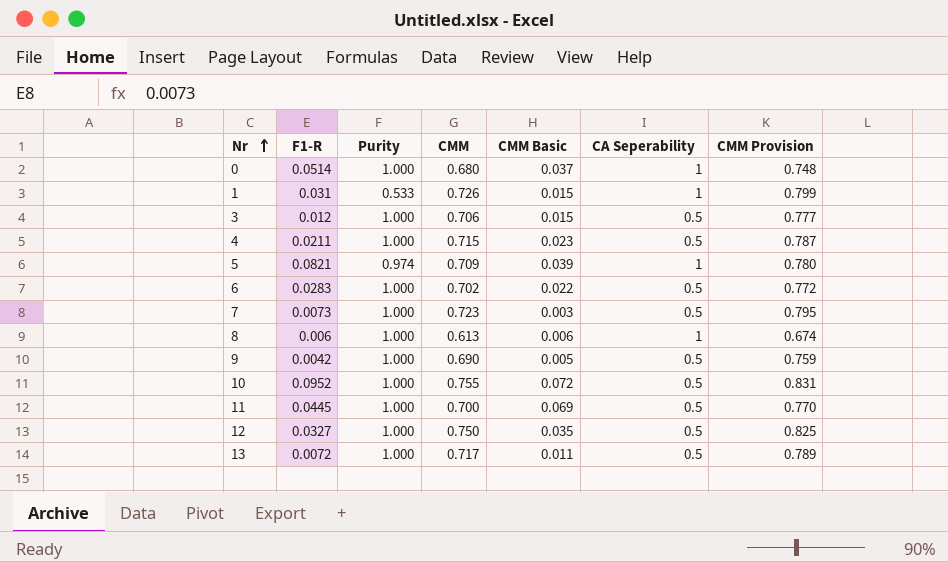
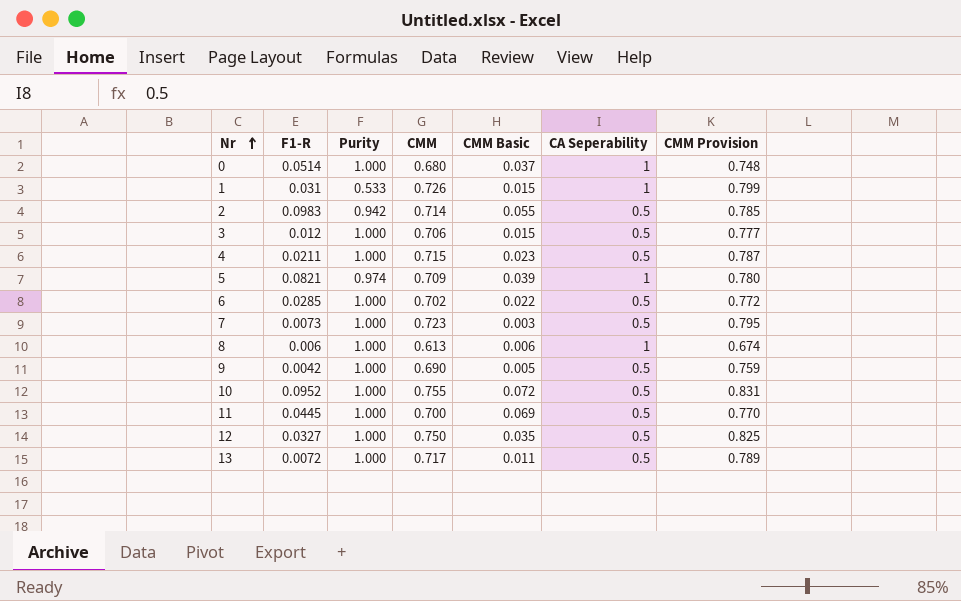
row 2: none -> 0.0983 | 0.942 | 0.714 | 0.055 | 0.5 | 0.785
6 | F1-R: 0.0283 -> 0.0285

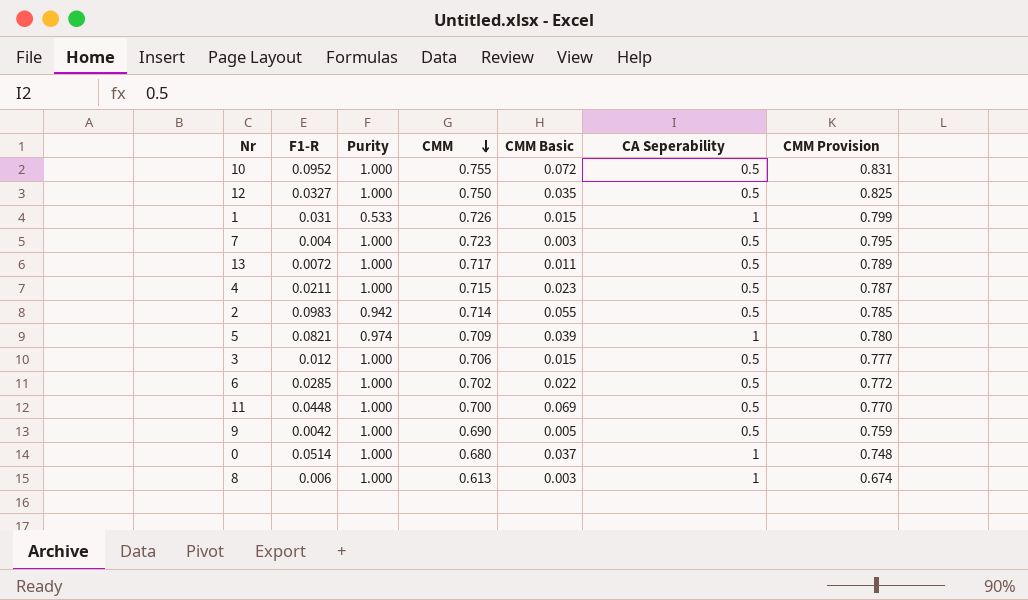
row order: Nr ascending -> CMM descending
7 | F1-R: 0.0073 -> 0.004
11 | F1-R: 0.0445 -> 0.0448
8 | CMM Basic: 0.006 -> 0.003

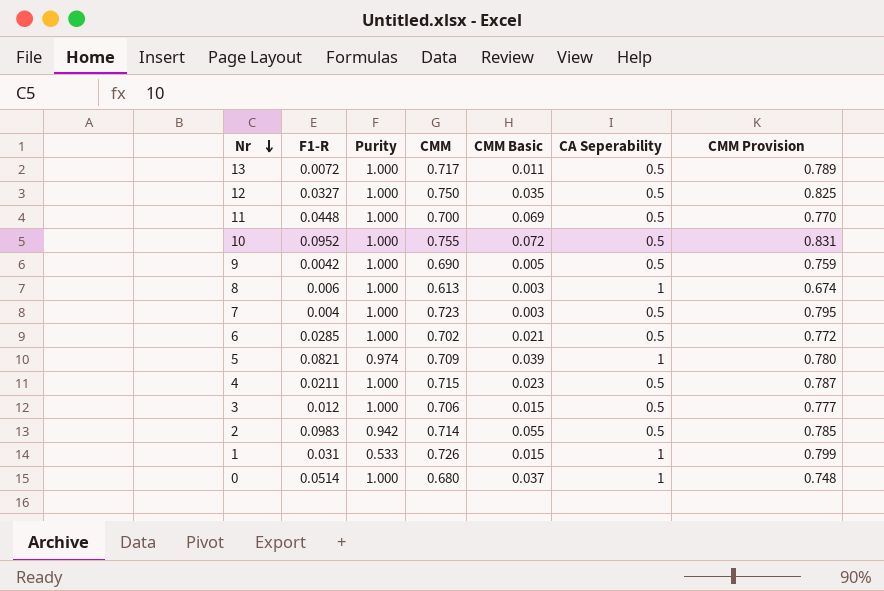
row order: CMM descending -> Nr descending
6 | CMM Basic: 0.022 -> 0.021

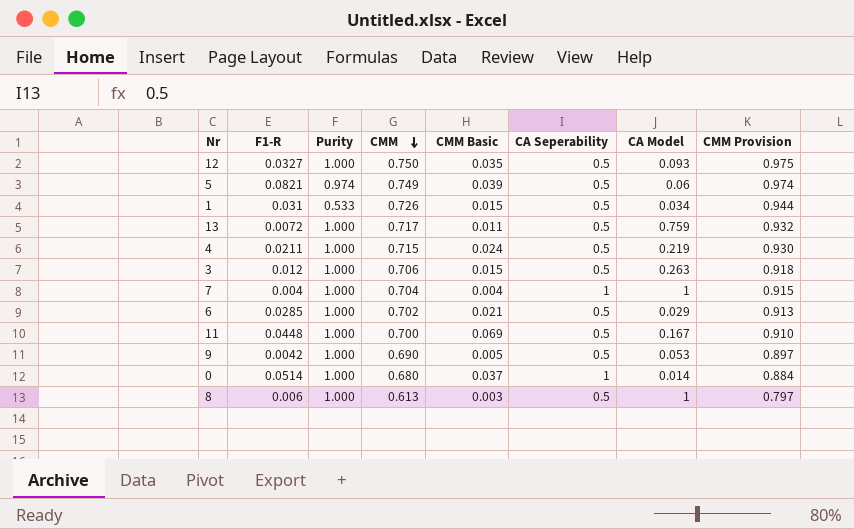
row order: Nr descending -> CMM descending
column CA Model | position: none -> 7
column CMM Provision | formula: [CMM] * 1.1 -> [CMM] * 1.3
row 10: 0.0952 | 1.000 | 0.755 | 0.072 | 0.5 | 0.831 -> none
row 2: 0.0983 | 0.942 | 0.714 | 0.055 | 0.5 | 0.785 -> none
5 | CMM: 0.709 -> 0.749
5 | CA Seperability: 1 -> 0.5
1 | CA Seperability: 1 -> 0.5
4 | CMM Basic: 0.023 -> 0.024
7 | CMM: 0.723 -> 0.704
7 | CMM Basic: 0.003 -> 0.004
7 | CA Seperability: 0.5 -> 1
8 | CA Seperability: 1 -> 0.5

